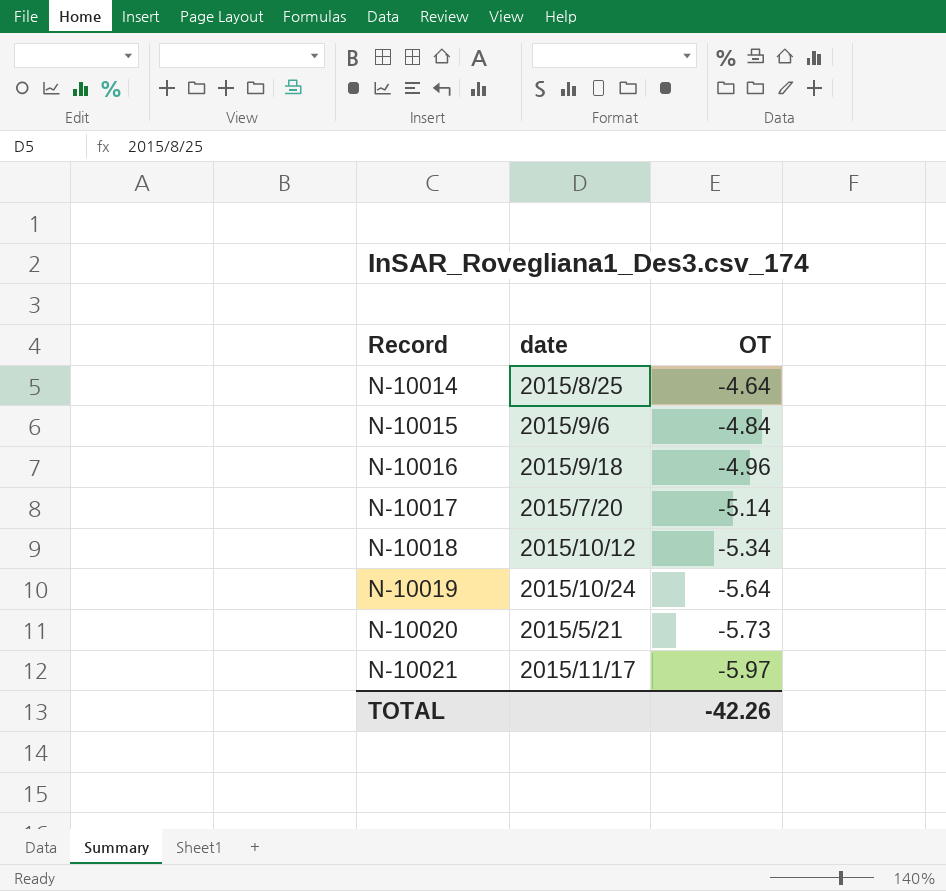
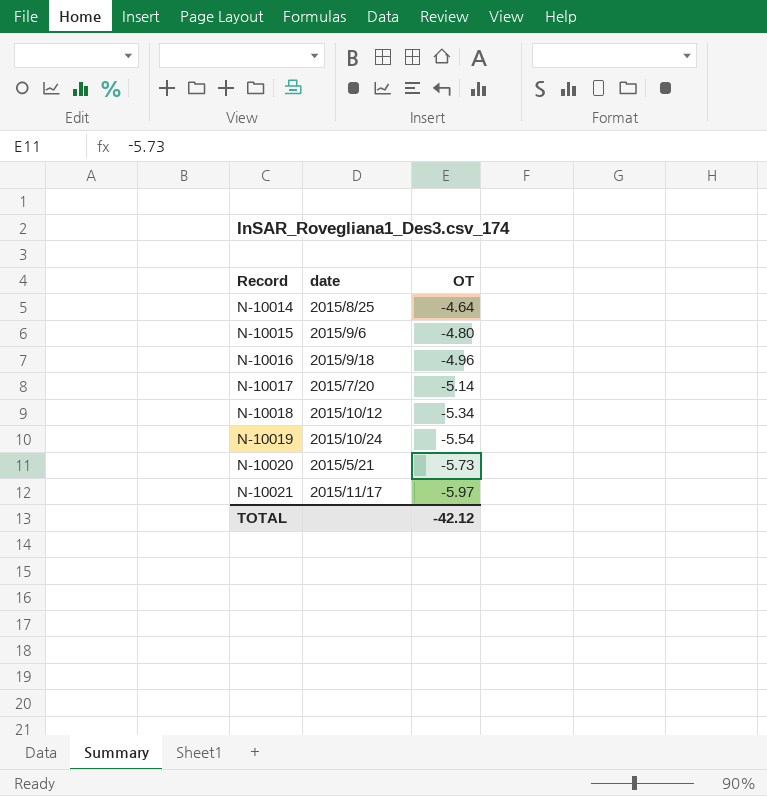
N-10015 | OT: -4.84 -> -4.80
N-10019 | OT: -5.64 -> -5.54
TOTAL | OT: -42.26 -> -42.12

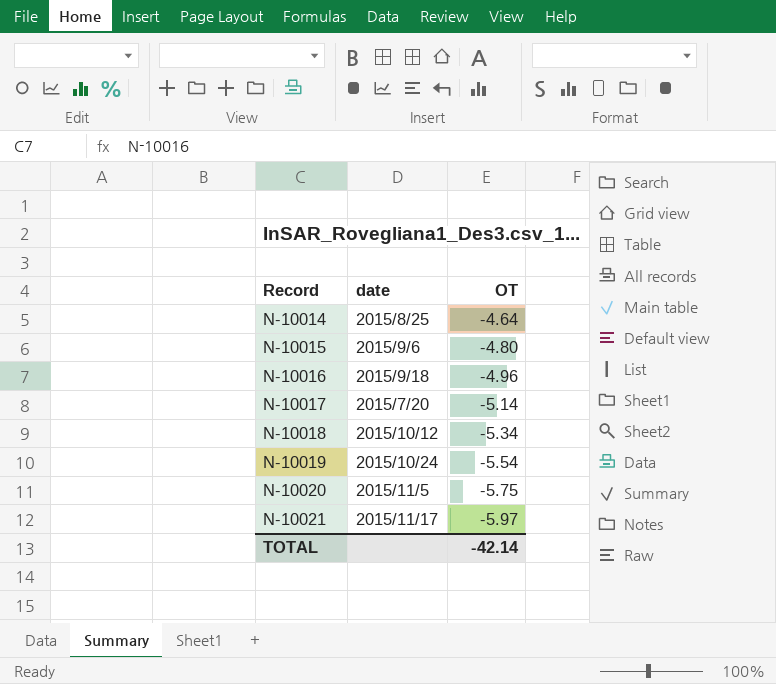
N-10020 | date: 2015/5/21 -> 2015/11/5
N-10020 | OT: -5.73 -> -5.75
TOTAL | OT: -42.12 -> -42.14

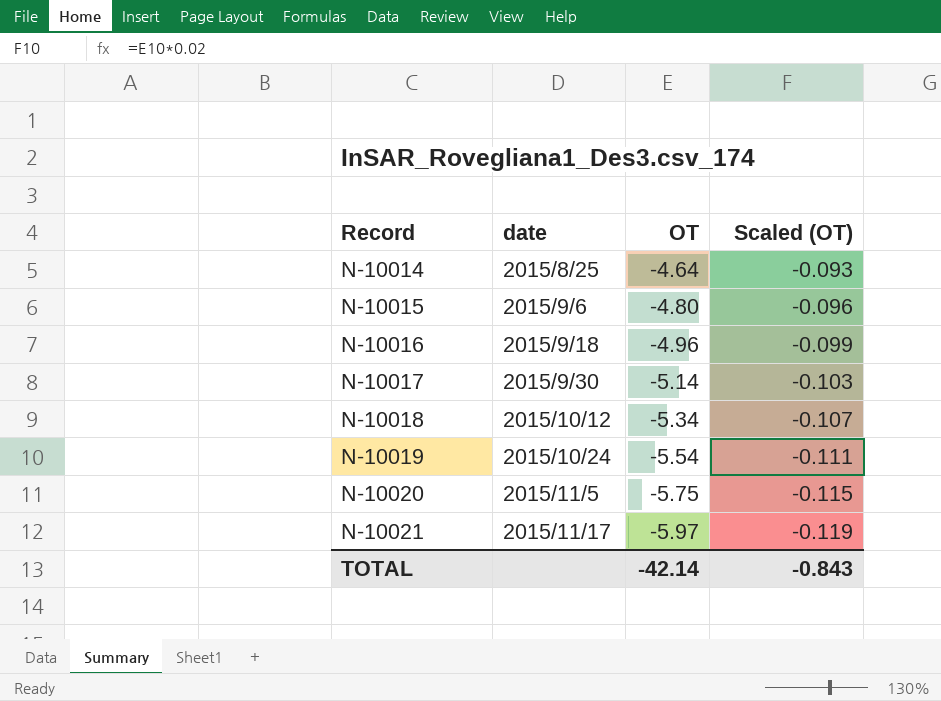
column Scaled (OT) | formula: none -> [OT] * 0.02
N-10017 | date: 2015/7/20 -> 2015/9/30

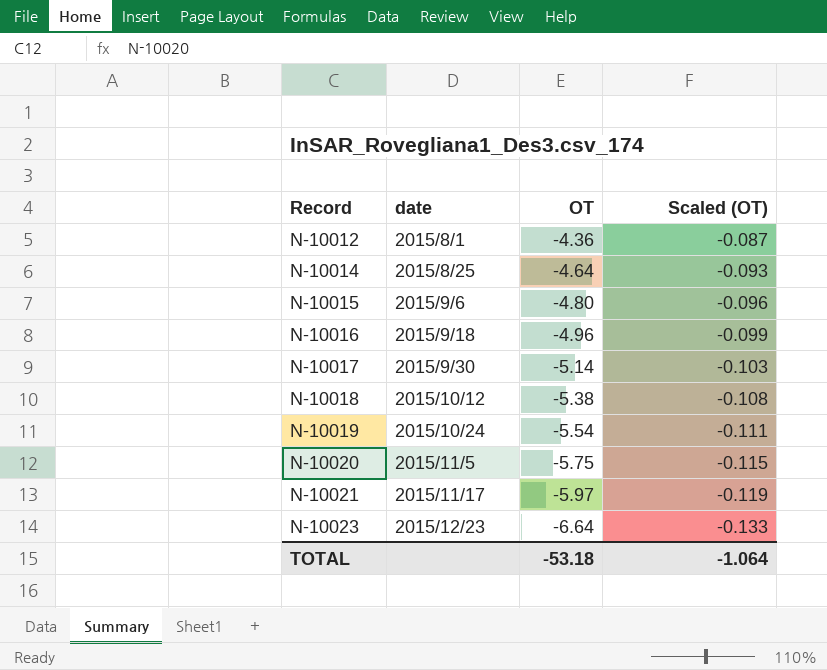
row N-10012: none -> 2015/8/1 | -4.36 | -0.087
N-10018 | OT: -5.34 -> -5.38
N-10018 | Scaled (OT): -0.107 -> -0.108
row N-10023: none -> 2015/12/23 | -6.64 | -0.133
TOTAL | OT: -42.14 -> -53.18
TOTAL | Scaled (OT): -0.843 -> -1.064

